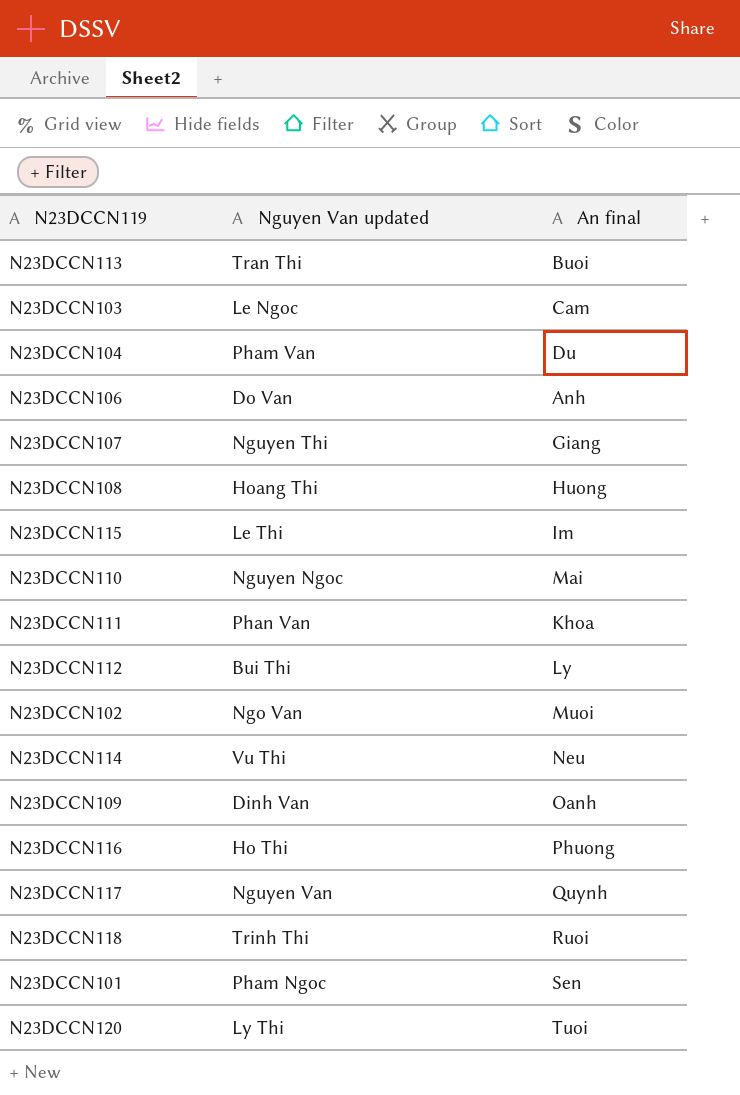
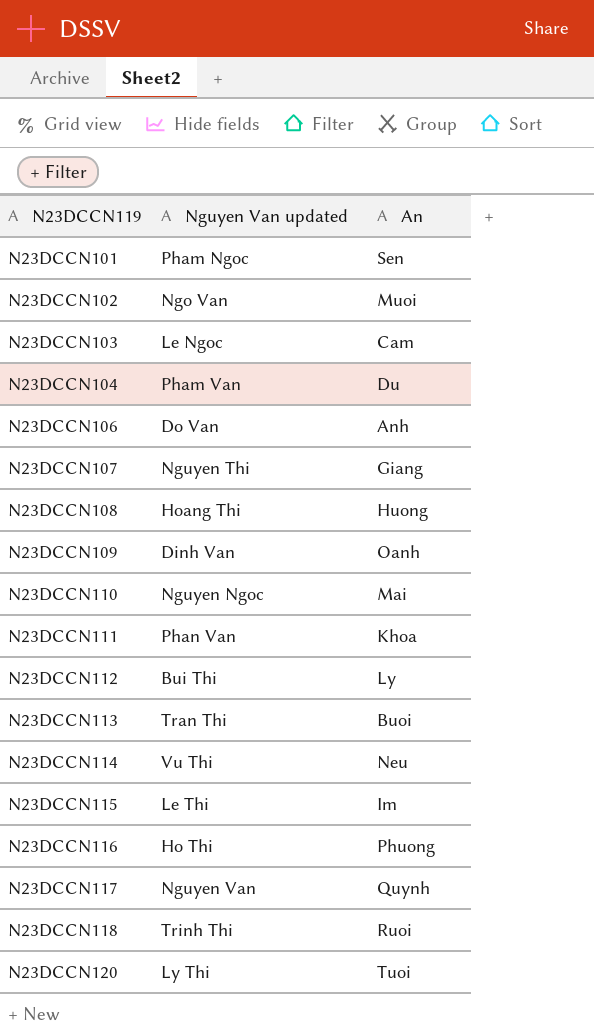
row order: none -> N23DCCN119 ascending
column name: An final -> An

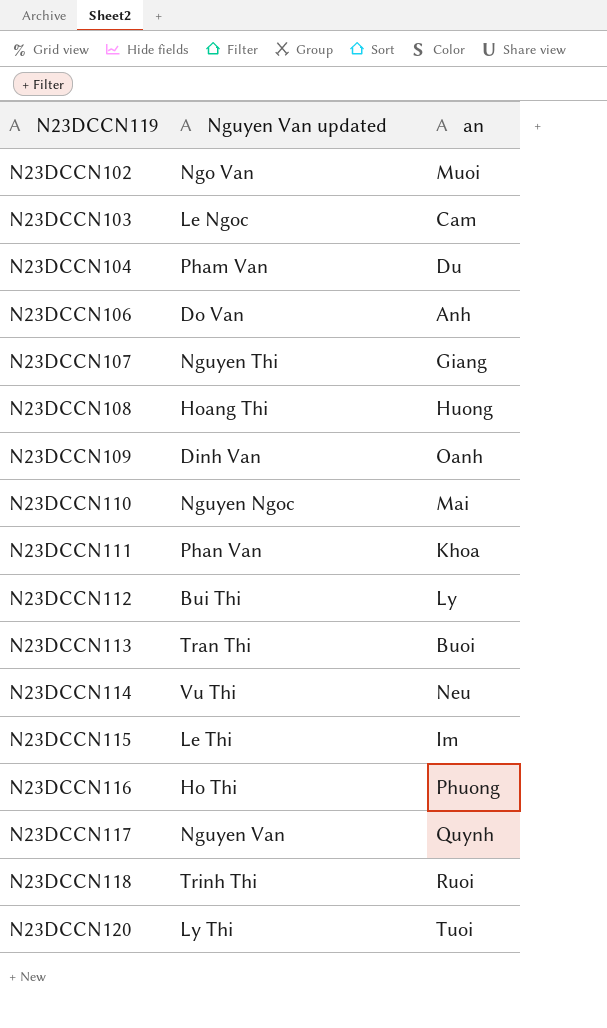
column name: An -> an
row N23DCCN101: Pham Ngoc | Sen -> none

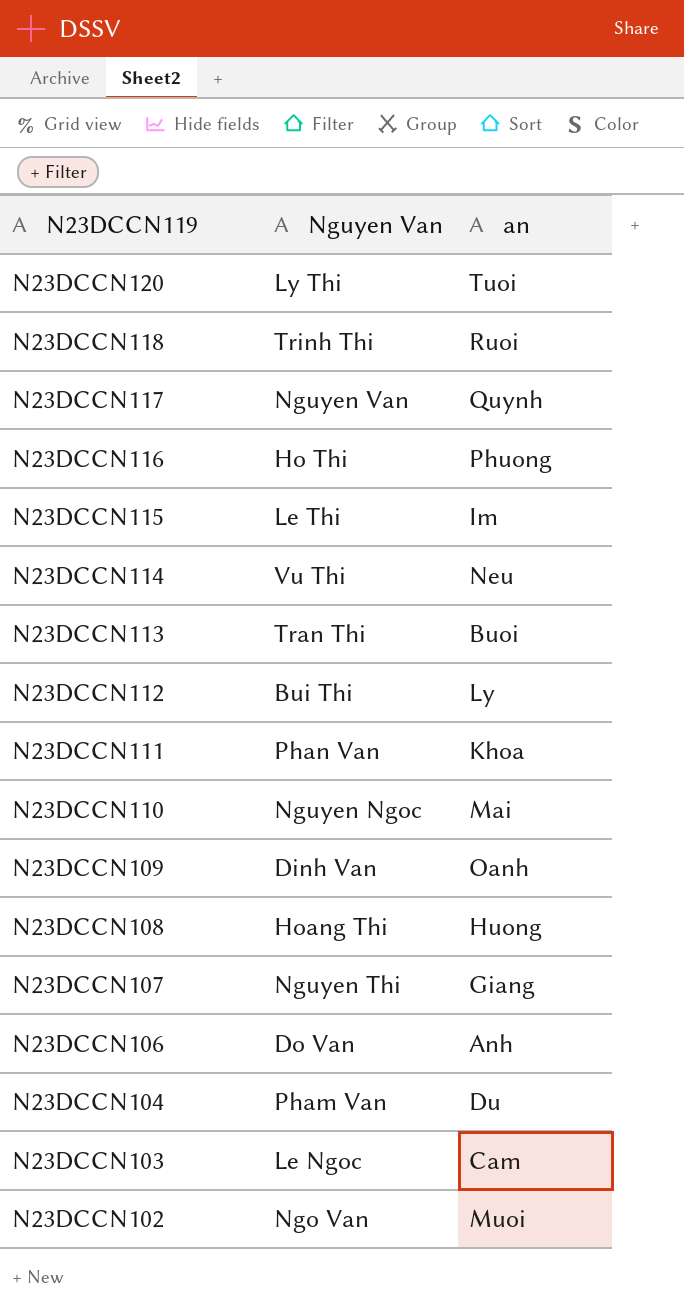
row order: N23DCCN119 ascending -> N23DCCN119 descending
column name: Nguyen Van updated -> Nguyen Van

